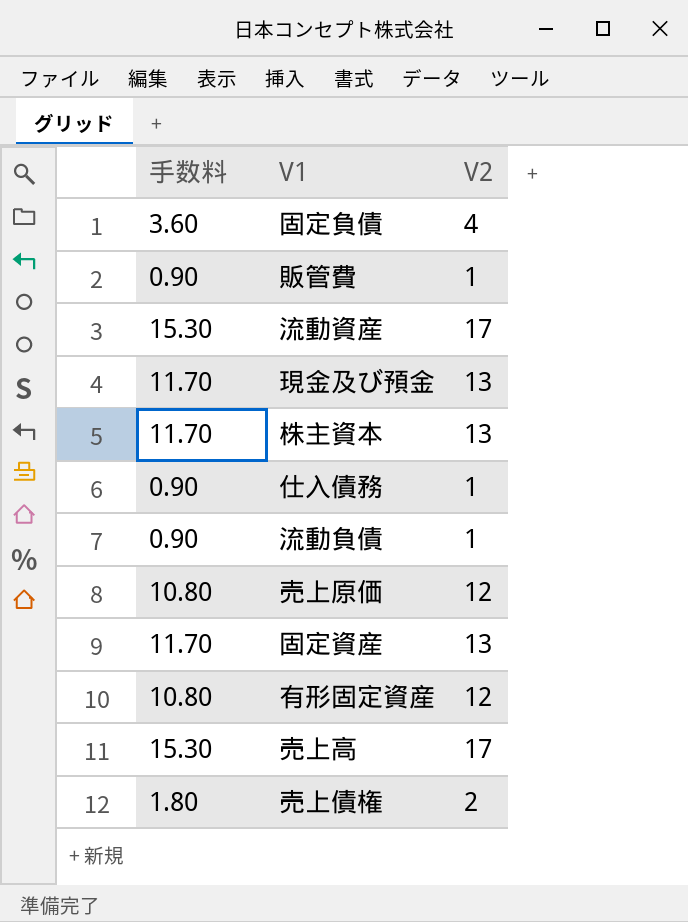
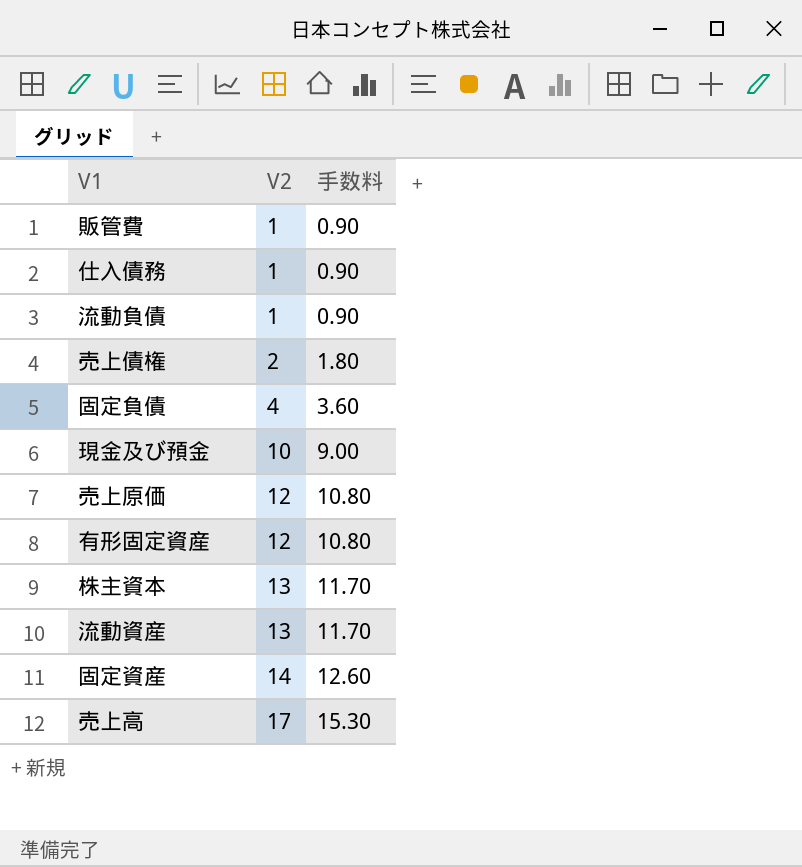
row order: none -> V2 ascending
column 手数料 | position: 1 -> 3
現金及び預金 | V2: 13 -> 10
現金及び預金 | 手数料: 11.70 -> 9.00
流動資産 | V2: 17 -> 13
流動資産 | 手数料: 15.30 -> 11.70
固定資産 | V2: 13 -> 14
固定資産 | 手数料: 11.70 -> 12.60

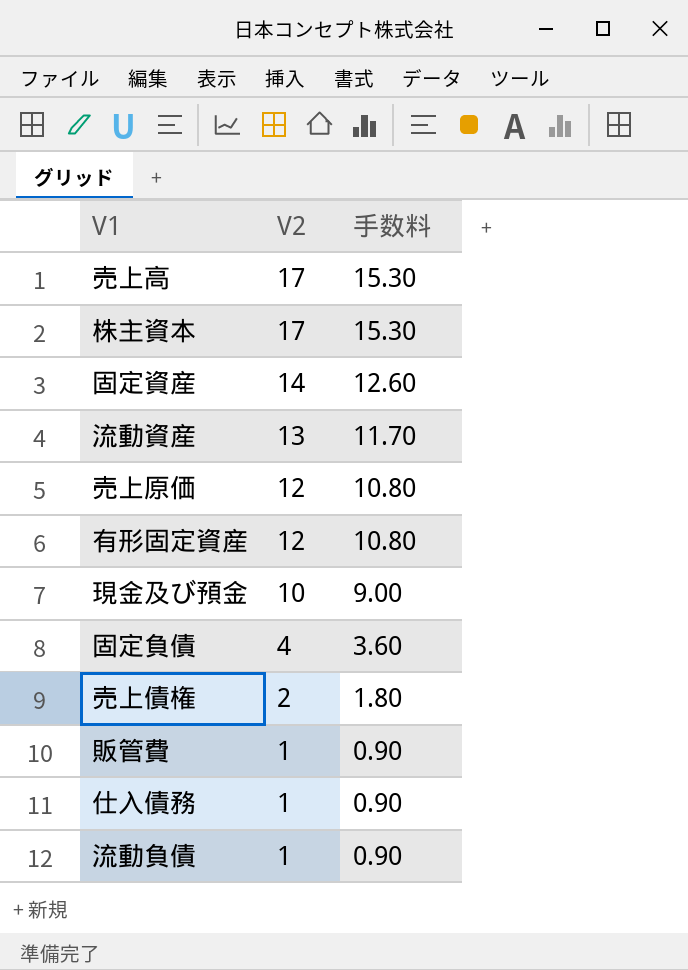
row order: V2 ascending -> V2 descending
株主資本 | V2: 13 -> 17
株主資本 | 手数料: 11.70 -> 15.30

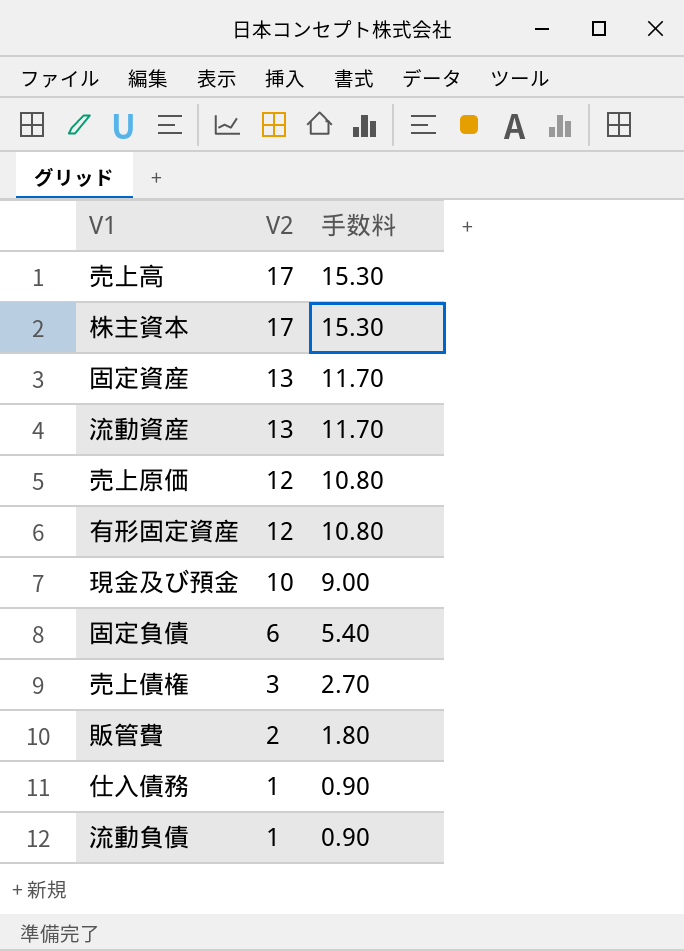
固定資産 | V2: 14 -> 13
固定資産 | 手数料: 12.60 -> 11.70
固定負債 | V2: 4 -> 6
固定負債 | 手数料: 3.60 -> 5.40
売上債権 | V2: 2 -> 3
売上債権 | 手数料: 1.80 -> 2.70
販管費 | V2: 1 -> 2
販管費 | 手数料: 0.90 -> 1.80

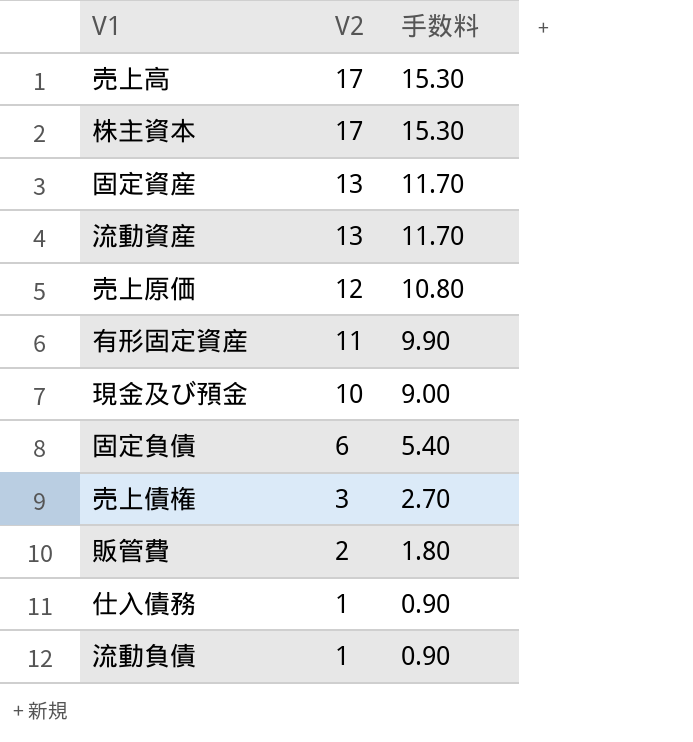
有形固定資産 | V2: 12 -> 11
有形固定資産 | 手数料: 10.80 -> 9.90

